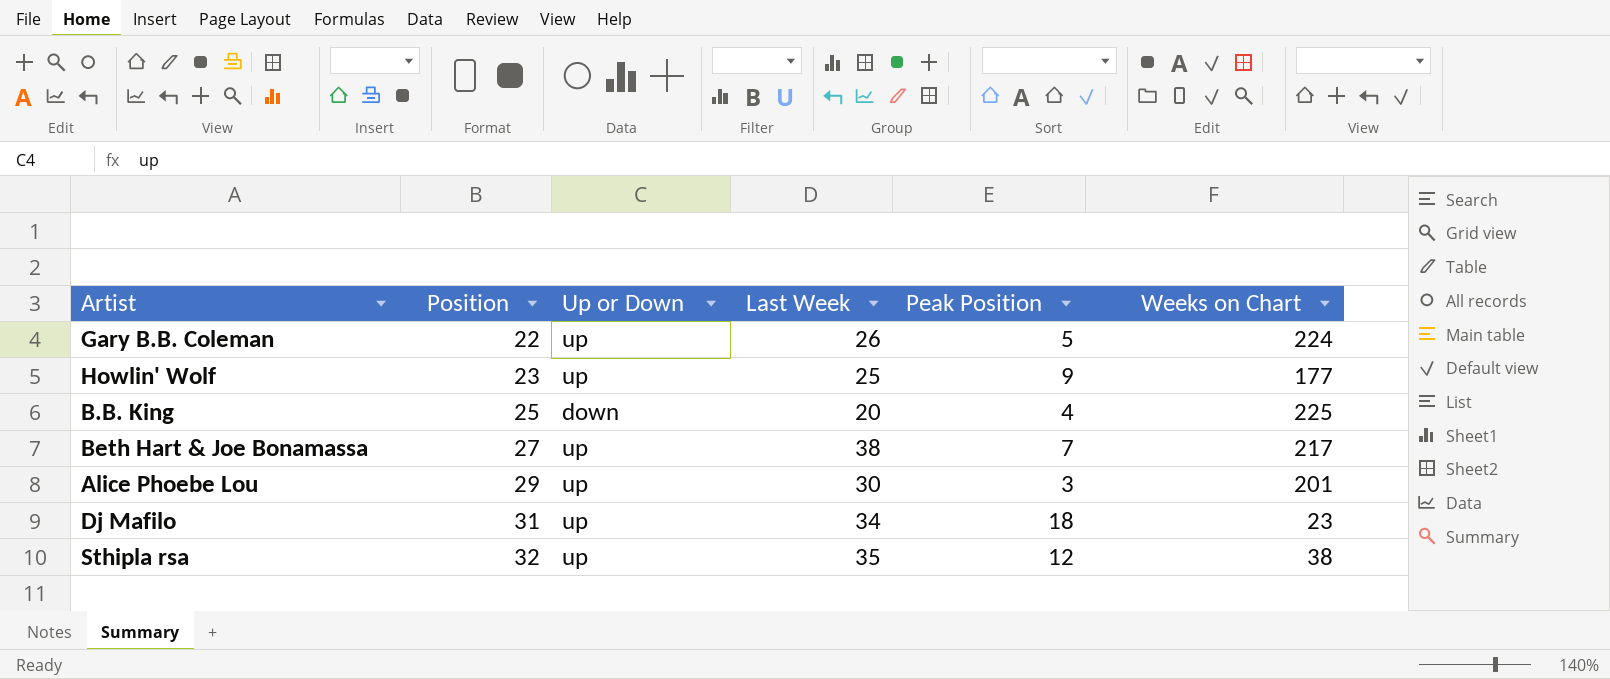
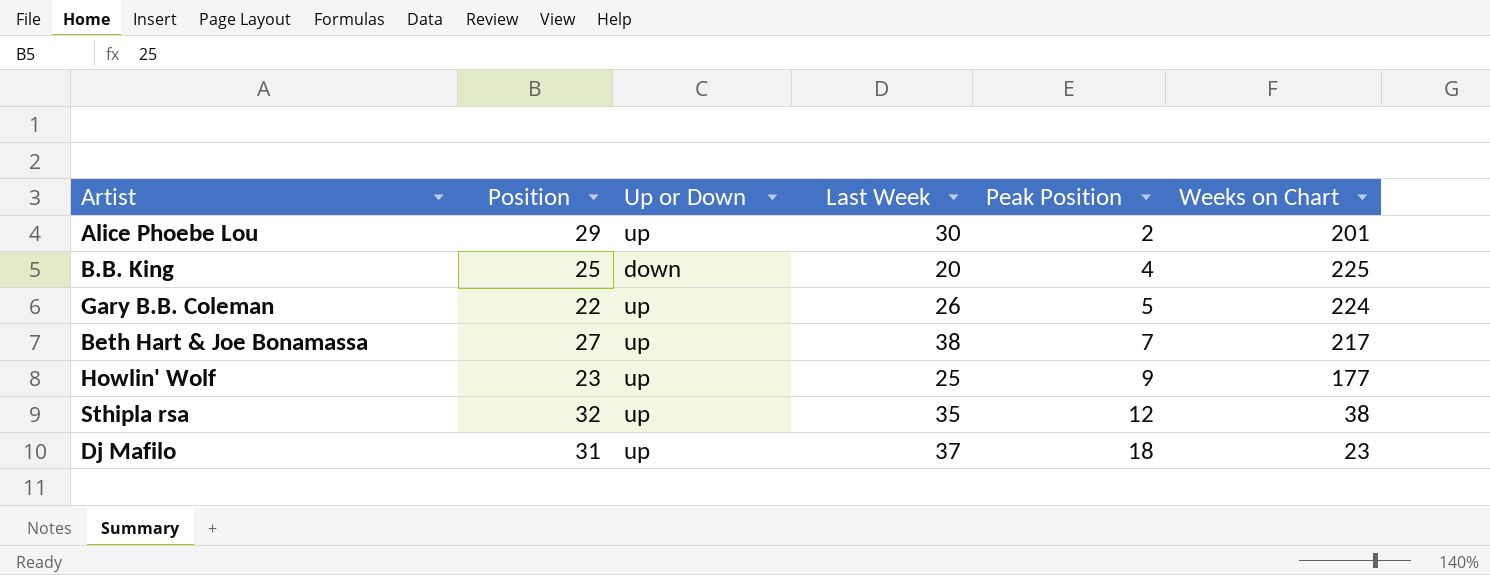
row order: Position ascending -> Peak Position ascending
Alice Phoebe Lou | Peak Position: 3 -> 2
Dj Mafilo | Last Week: 34 -> 37

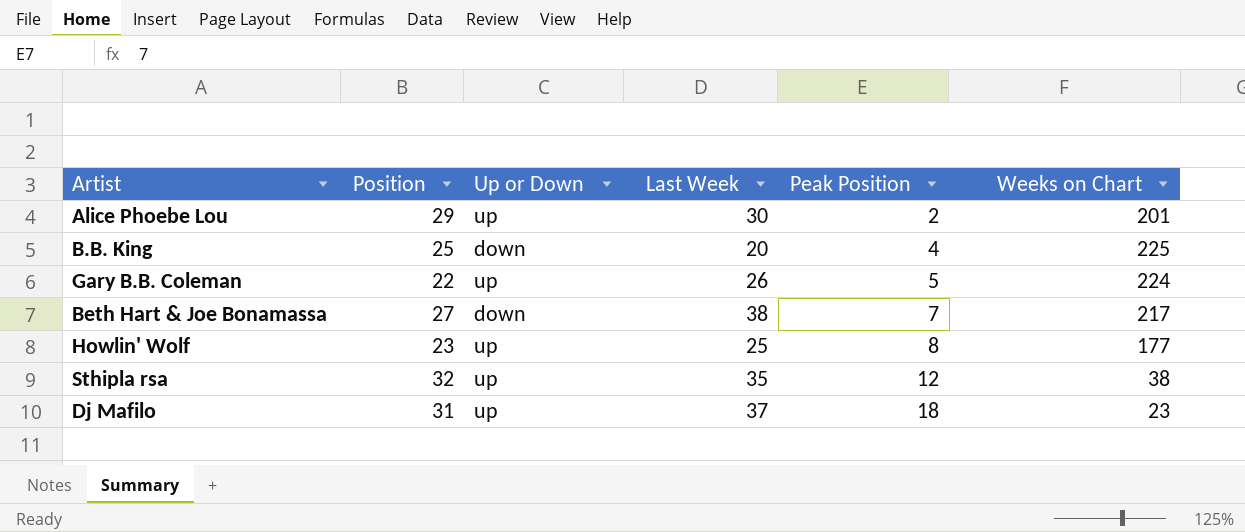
Beth Hart & Joe Bonamassa | Up or Down: up -> down
Howlin' Wolf | Peak Position: 9 -> 8

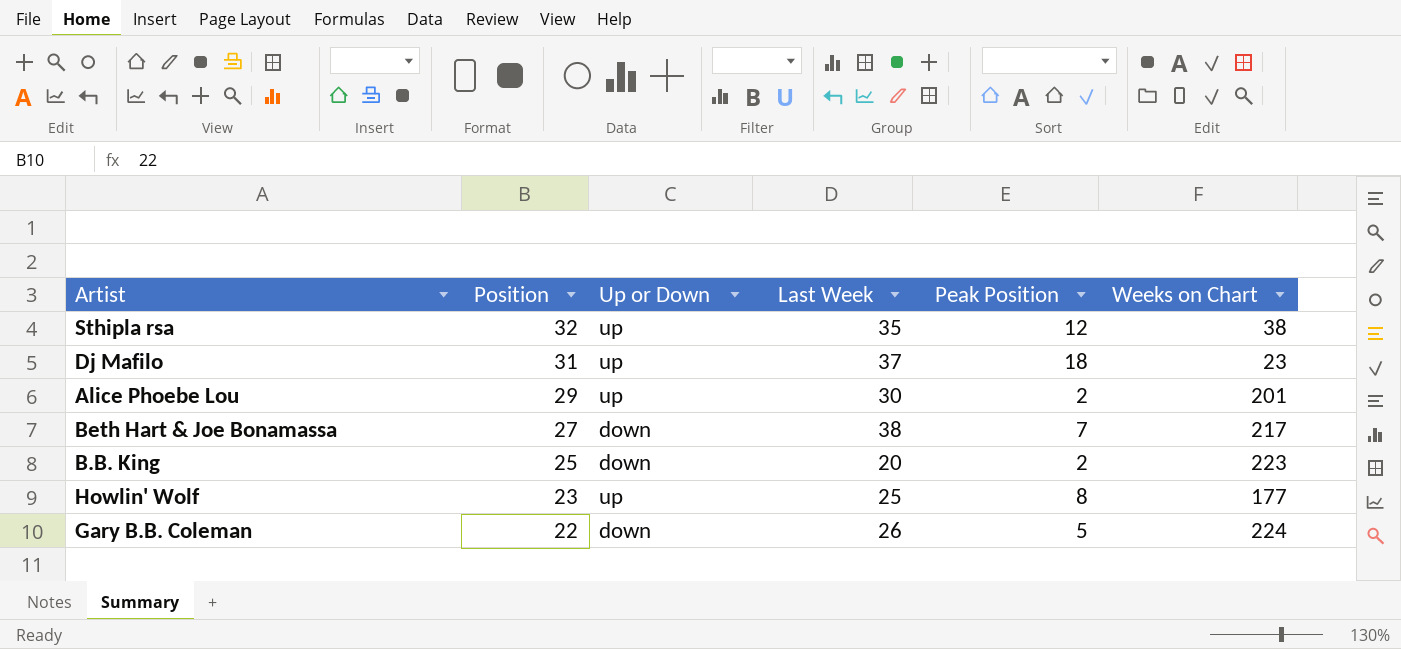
row order: Peak Position ascending -> Position descending
B.B. King | Peak Position: 4 -> 2
B.B. King | Weeks on Chart: 225 -> 223
Gary B.B. Coleman | Up or Down: up -> down

